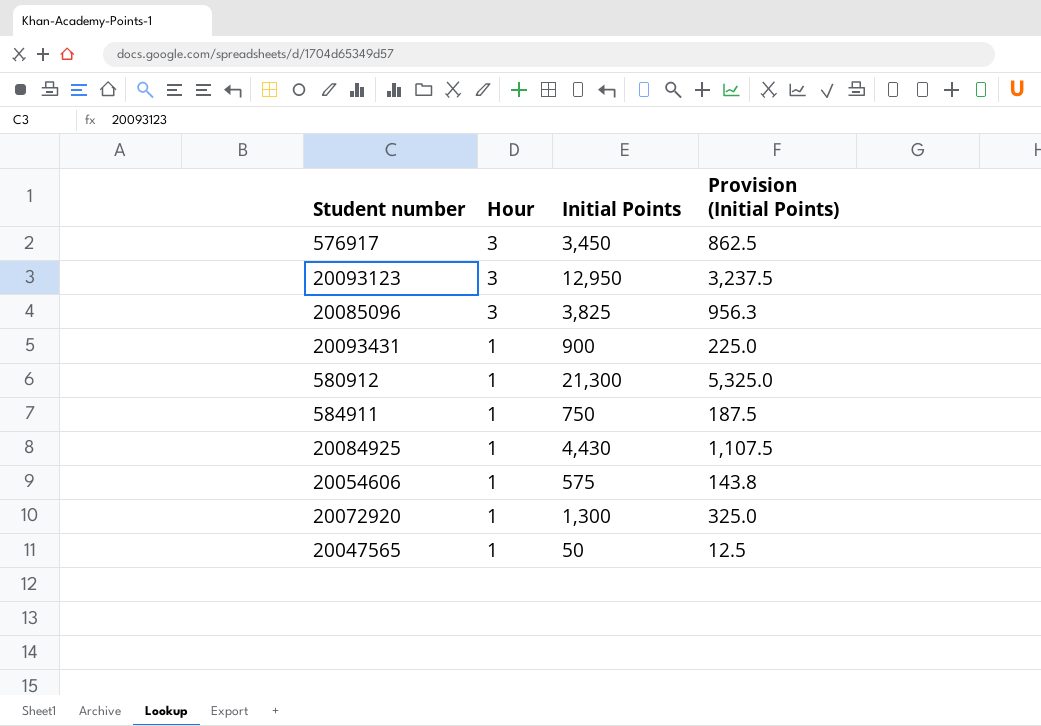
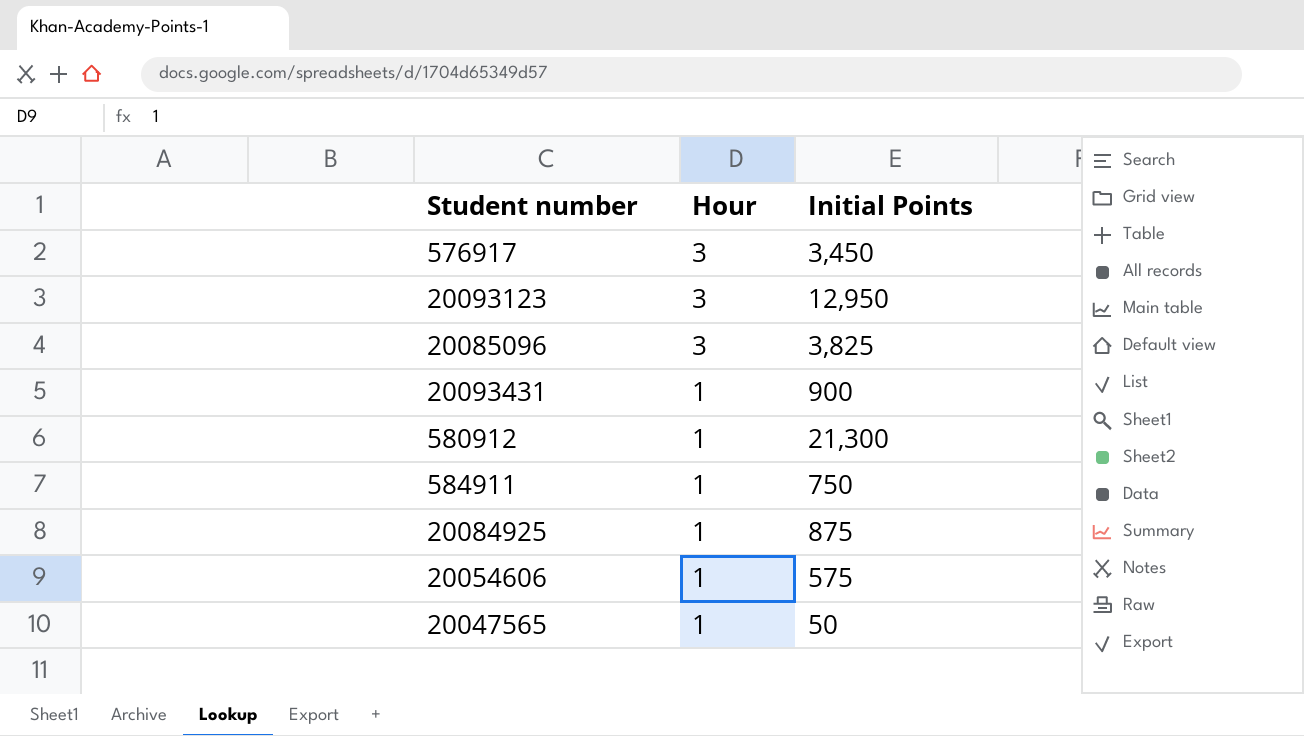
column Provision (Initial Points) | formula: [Initial Points] * 0.25 -> none
row 20072920: 1 | 1,300 | 325.0 -> none
20084925 | Initial Points: 4,430 -> 875

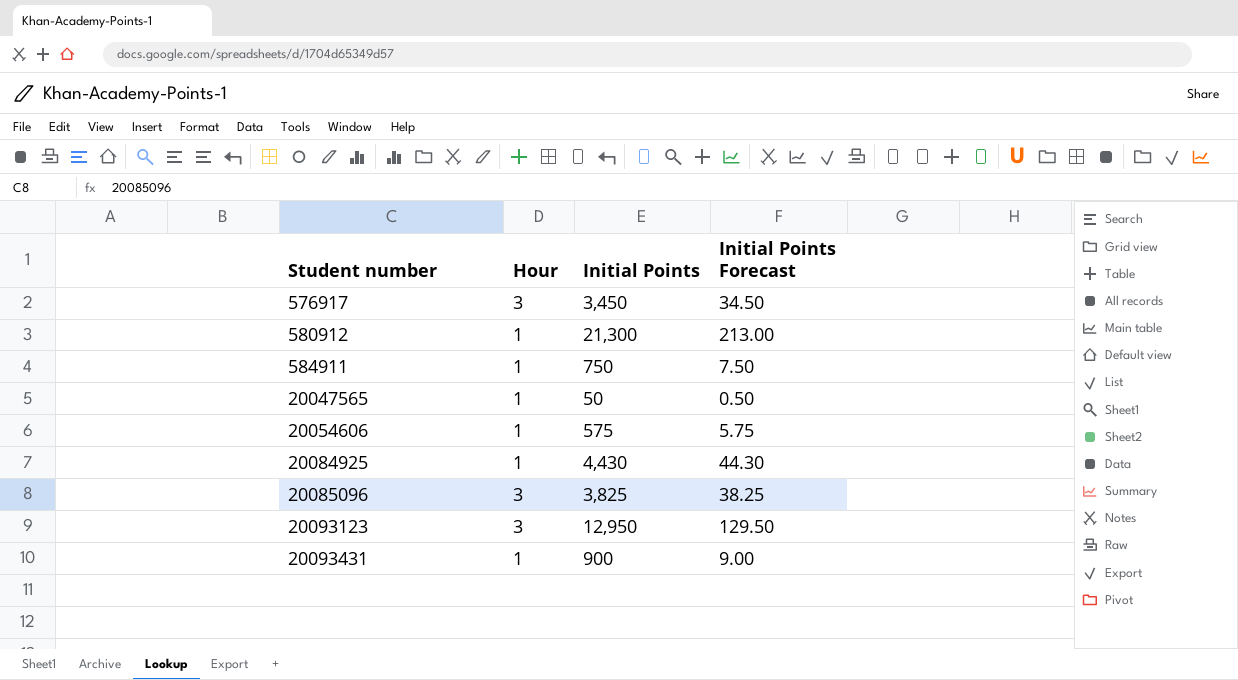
row order: Hour descending -> Student number ascending
column Initial Points Forecast | formula: none -> [Initial Points] * 0.01
20084925 | Initial Points: 875 -> 4,430

